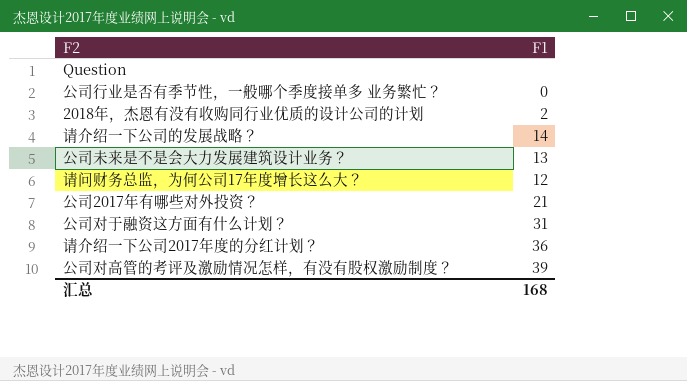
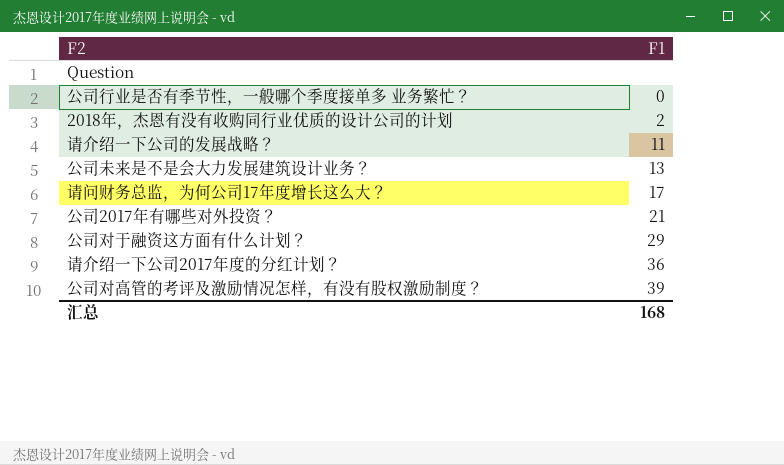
请介绍一下公司的发展战略？ | F1: 14 -> 11
请问财务总监，为何公司17年度增长这么大？ | F1: 12 -> 17
公司对于融资这方面有什么计划？ | F1: 31 -> 29

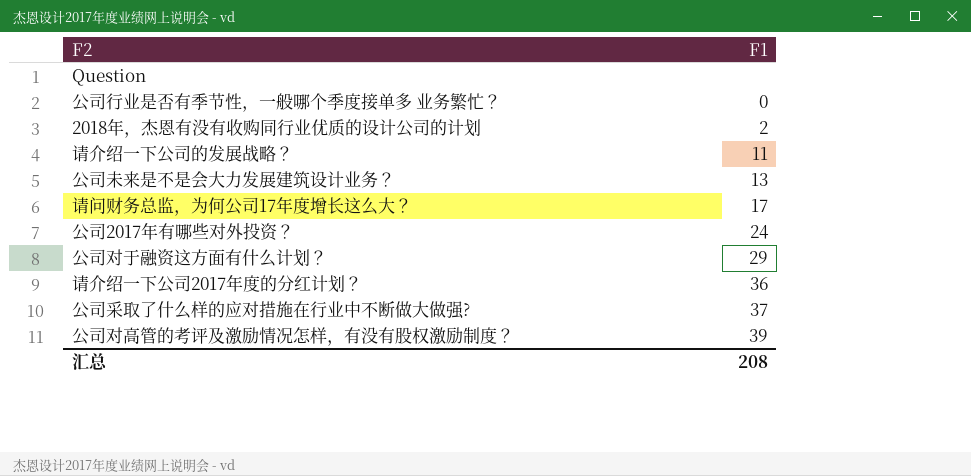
公司2017年有哪些对外投资？ | F1: 21 -> 24
row 公司采取了什么样的应对措施在行业中不断做大做强?: none -> 37
汇总 | F1: 168 -> 208

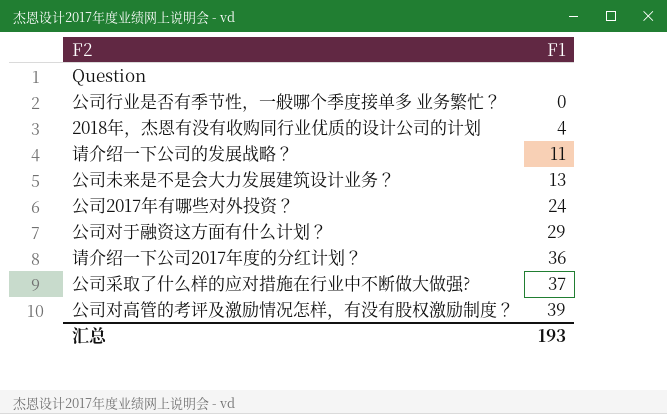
row 请问财务总监，为何公司17年度增长这么大？: 17 -> none
2018年，杰恩有没有收购同行业优质的设计公司的计划 | F1: 2 -> 4
汇总 | F1: 208 -> 193

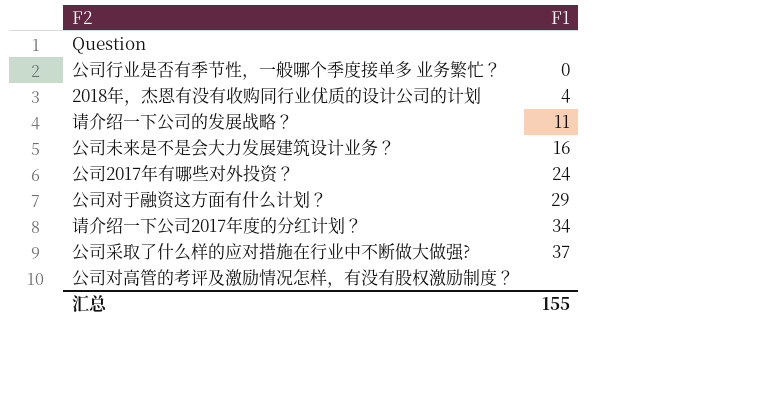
公司未来是不是会大力发展建筑设计业务？ | F1: 13 -> 16
请介绍一下公司2017年度的分红计划？ | F1: 36 -> 34
公司对高管的考评及激励情况怎样，有没有股权激励制度？ | F1: 39 -> none
汇总 | F1: 193 -> 155

